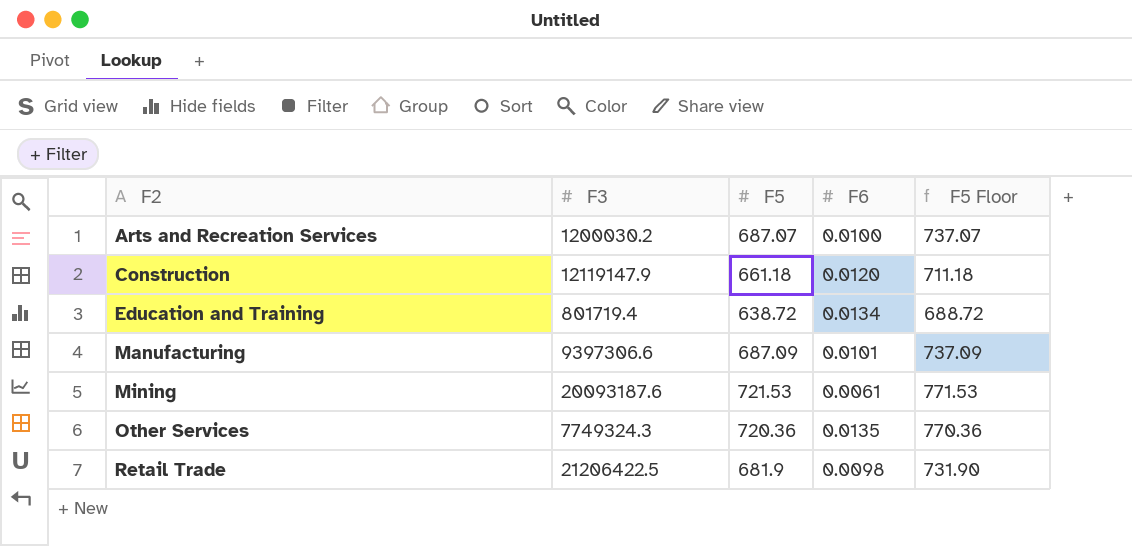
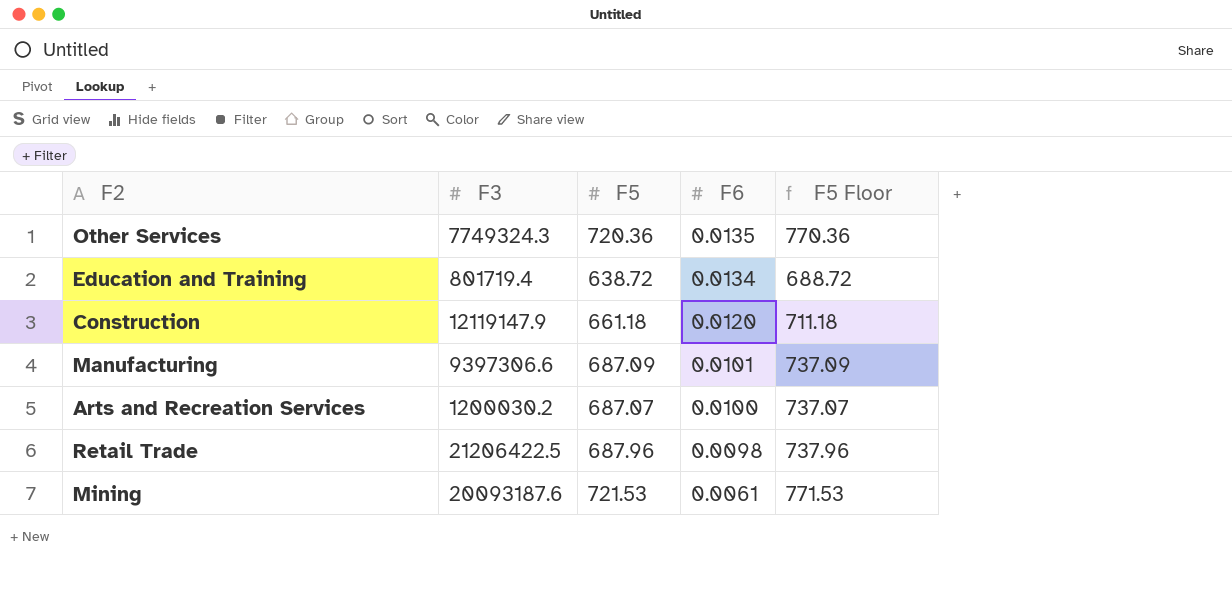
row order: F2 ascending -> F6 descending
Retail Trade | F5: 681.9 -> 687.96
Retail Trade | F5 Floor: 731.90 -> 737.96

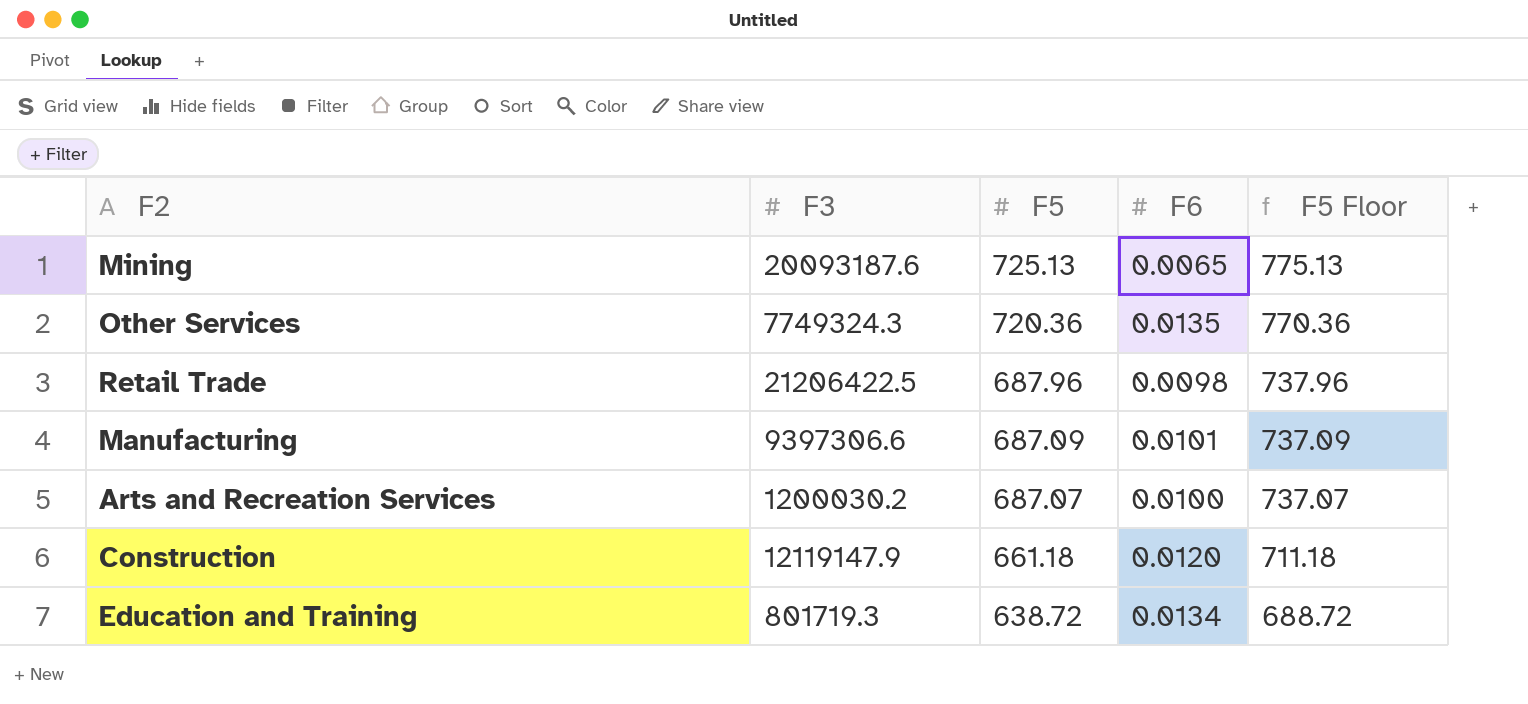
row order: F6 descending -> F5 descending
Mining | F5: 721.53 -> 725.13
Mining | F6: 0.0061 -> 0.0065
Mining | F5 Floor: 771.53 -> 775.13
Education and Training | F3: 801719.4 -> 801719.3

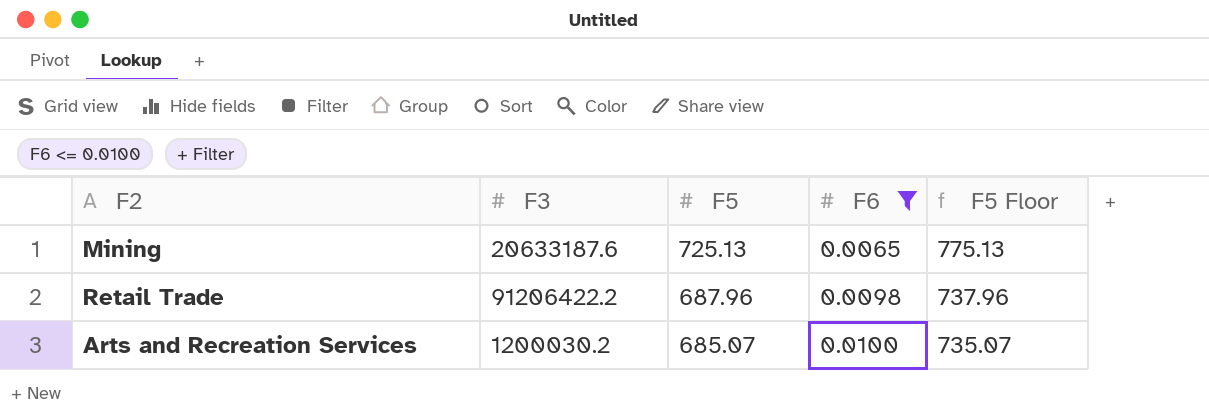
filter: none -> F6 <= 0.0100
Mining | F3: 20093187.6 -> 20633187.6
Retail Trade | F3: 21206422.5 -> 91206422.2
Arts and Recreation Services | F5: 687.07 -> 685.07
Arts and Recreation Services | F5 Floor: 737.07 -> 735.07

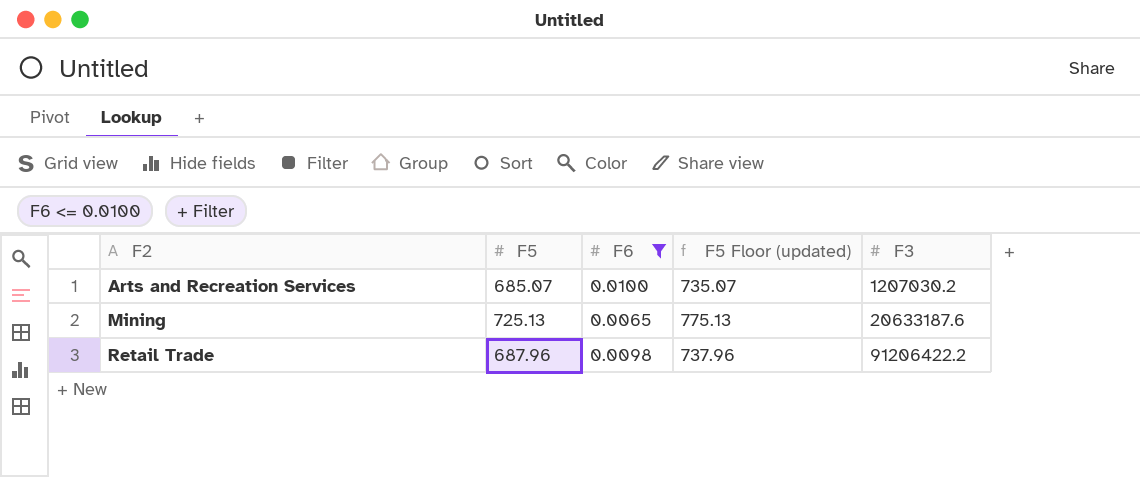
row order: F5 descending -> F2 ascending
column name: F5 Floor -> F5 Floor (updated)
column F3 | position: 2 -> 5
Arts and Recreation Services | F3: 1200030.2 -> 1207030.2

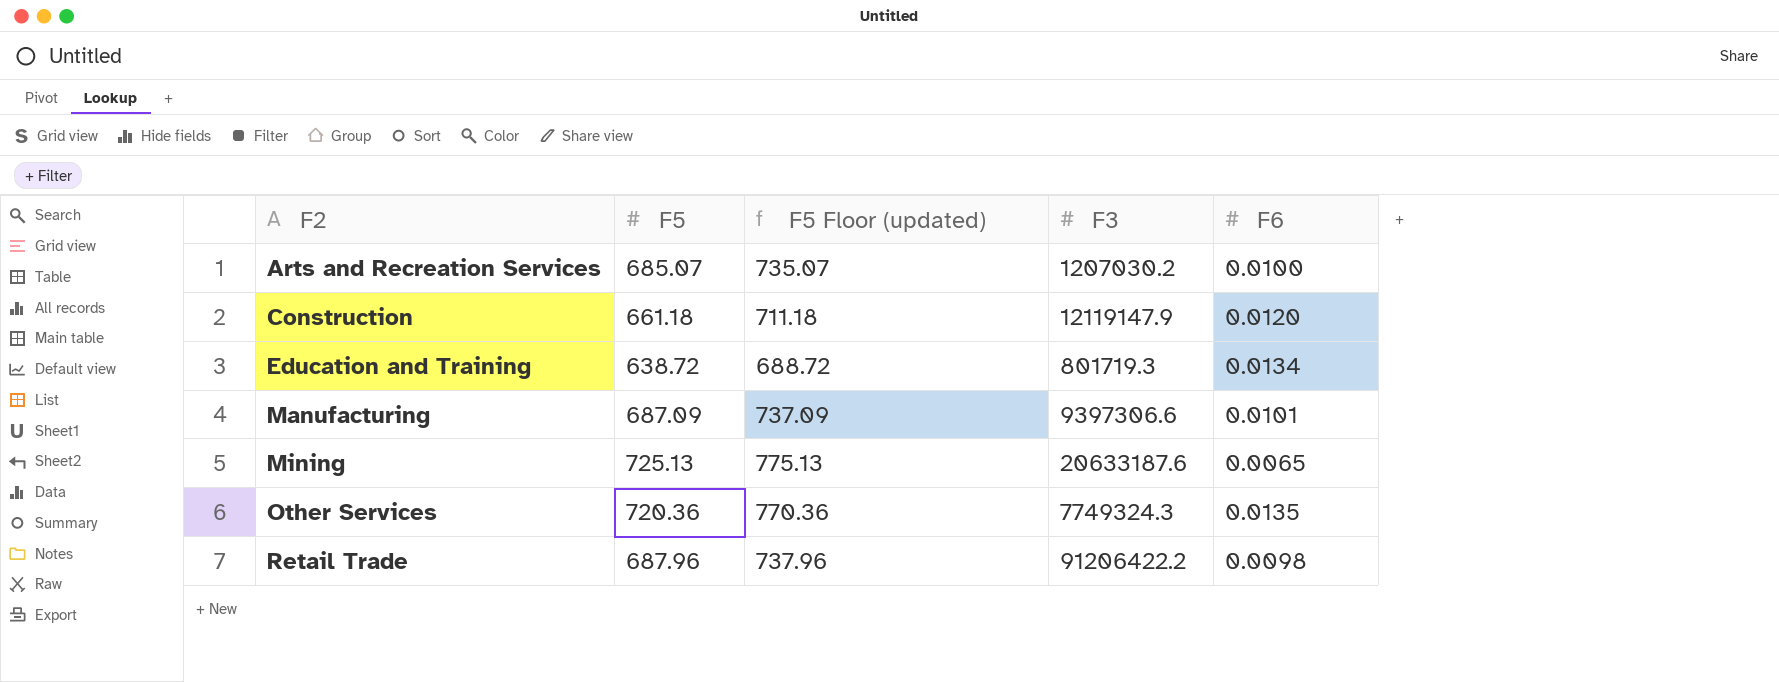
filter: F6 <= 0.0100 -> none
column F6 | position: 3 -> 5

